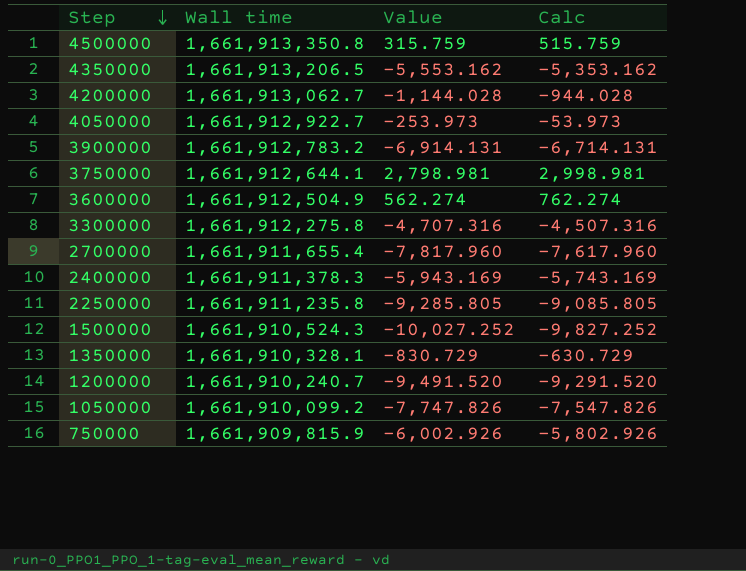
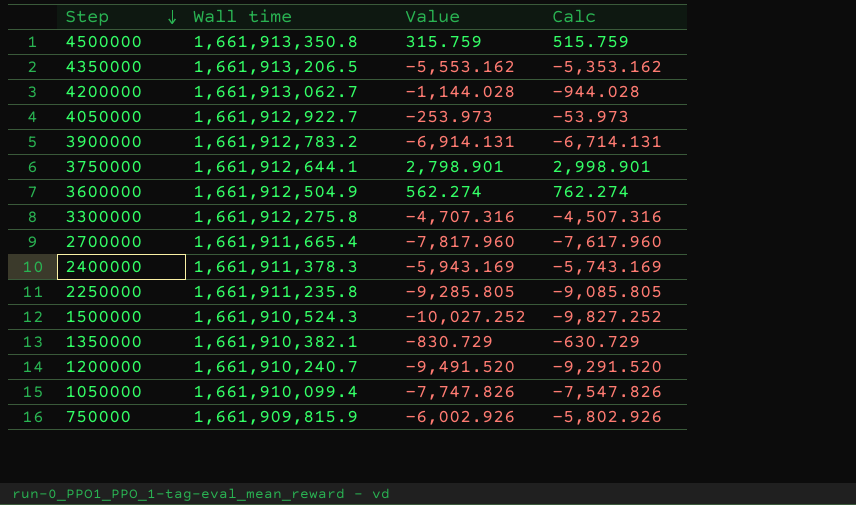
3750000 | Value: 2,798.981 -> 2,798.901
3750000 | Calc: 2,998.981 -> 2,998.901
2700000 | Wall time: 1,661,911,655.4 -> 1,661,911,665.4
1350000 | Wall time: 1,661,910,328.1 -> 1,661,910,382.1
1050000 | Wall time: 1,661,910,099.2 -> 1,661,910,099.4

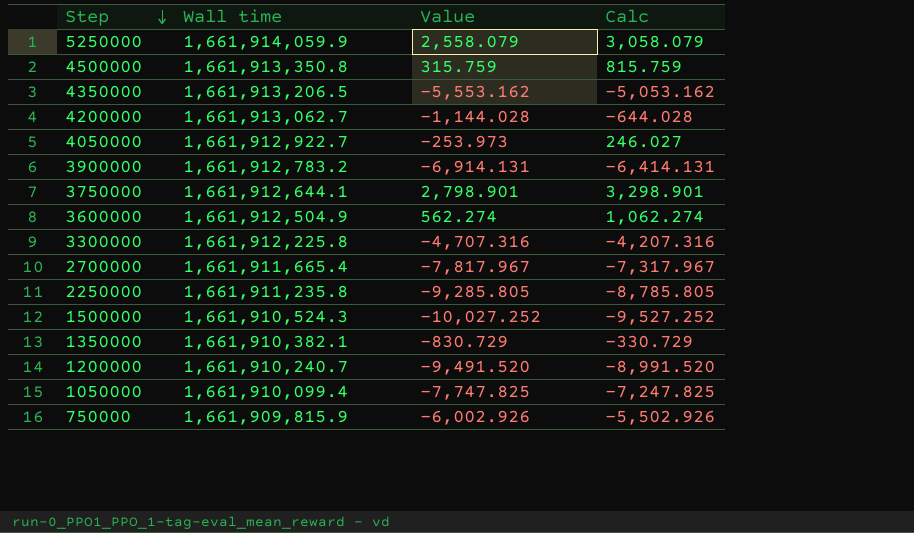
column Calc | formula: [Value] + 200 -> [Value] + 500
row 2400000: 1,661,911,378.3 | -5,943.169 | -5,743.169 -> none
row 5250000: none -> 1,661,914,059.9 | 2,558.079 | 3,058.079
3300000 | Wall time: 1,661,912,275.8 -> 1,661,912,225.8
2700000 | Value: -7,817.960 -> -7,817.967
1050000 | Value: -7,747.826 -> -7,747.825

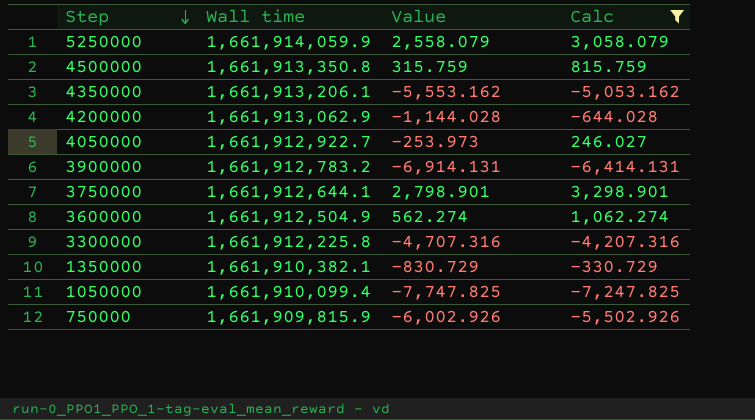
filter: none -> Calc >= -7,247.825
4350000 | Wall time: 1,661,913,206.5 -> 1,661,913,206.1
4200000 | Wall time: 1,661,913,062.7 -> 1,661,913,062.9

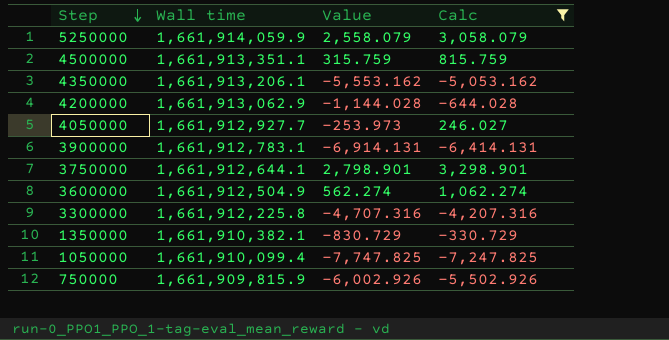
4500000 | Wall time: 1,661,913,350.8 -> 1,661,913,351.1
4050000 | Wall time: 1,661,912,922.7 -> 1,661,912,927.7
3900000 | Wall time: 1,661,912,783.2 -> 1,661,912,783.1

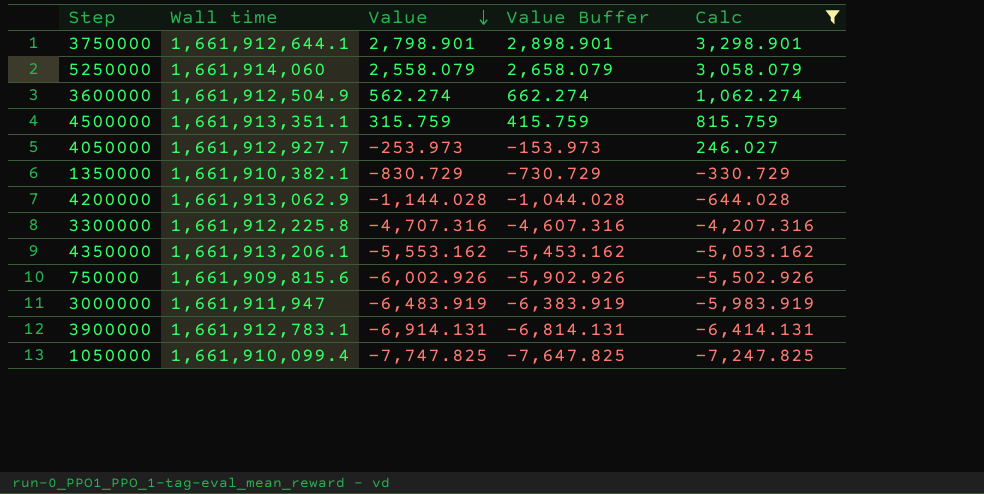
row order: Step descending -> Value descending
column Value Buffer | formula: none -> [Value] + 100
5250000 | Wall time: 1,661,914,059.9 -> 1,661,914,060
750000 | Wall time: 1,661,909,815.9 -> 1,661,909,815.6
row 3000000: none -> 1,661,911,947 | -6,483.919 | -6,383.919 | -5,983.919

